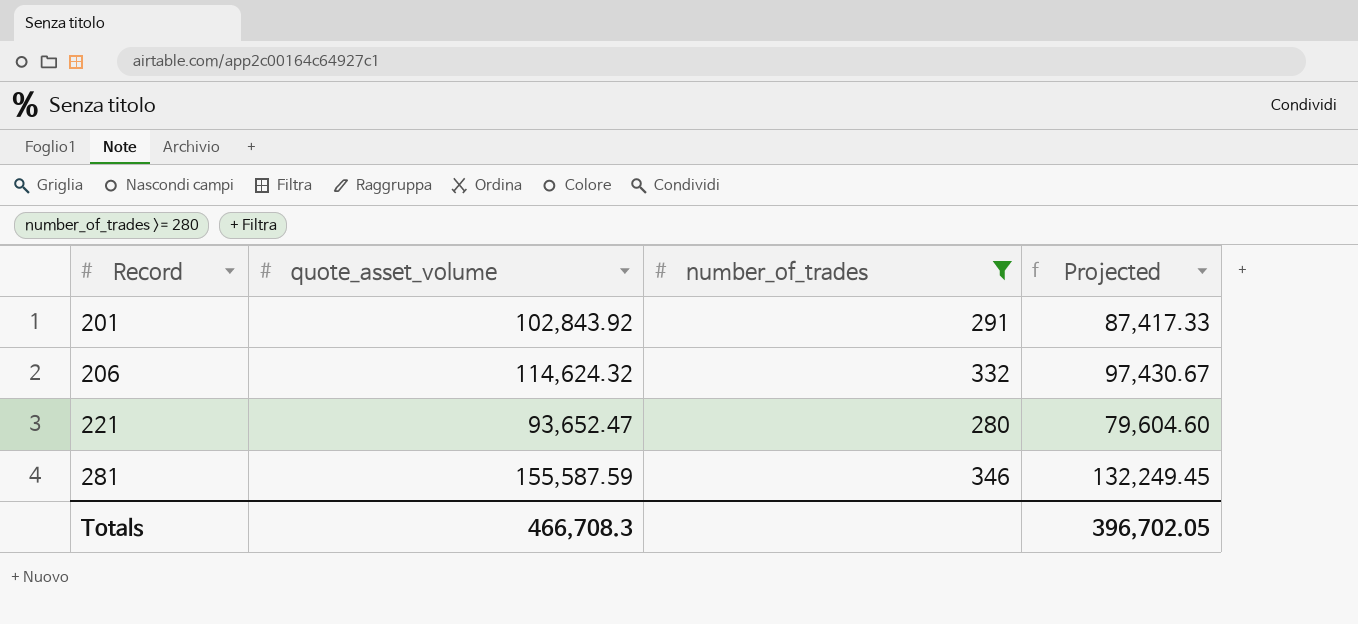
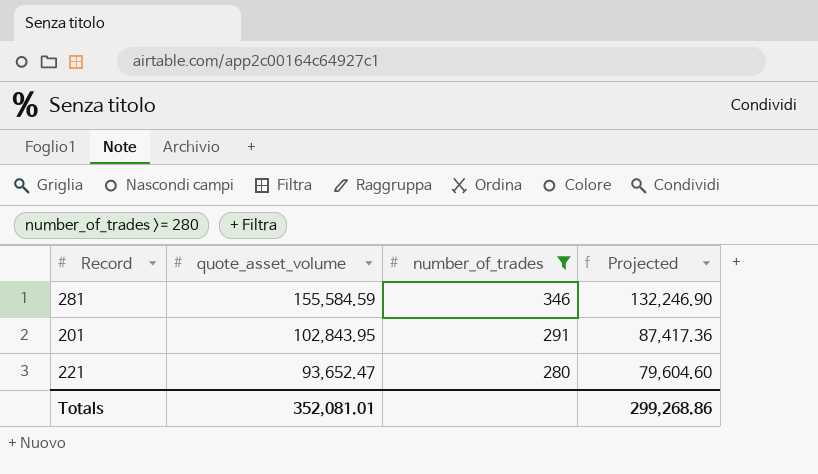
row order: Record ascending -> quote_asset_volume descending
row 206: 114,624.32 | 332 | 97,430.67 -> none
281 | quote_asset_volume: 155,587.59 -> 155,584.59
281 | Projected: 132,249.45 -> 132,246.90
201 | quote_asset_volume: 102,843.92 -> 102,843.95
201 | Projected: 87,417.33 -> 87,417.36
Totals | quote_asset_volume: 466,708.3 -> 352,081.01
Totals | Projected: 396,702.05 -> 299,268.86

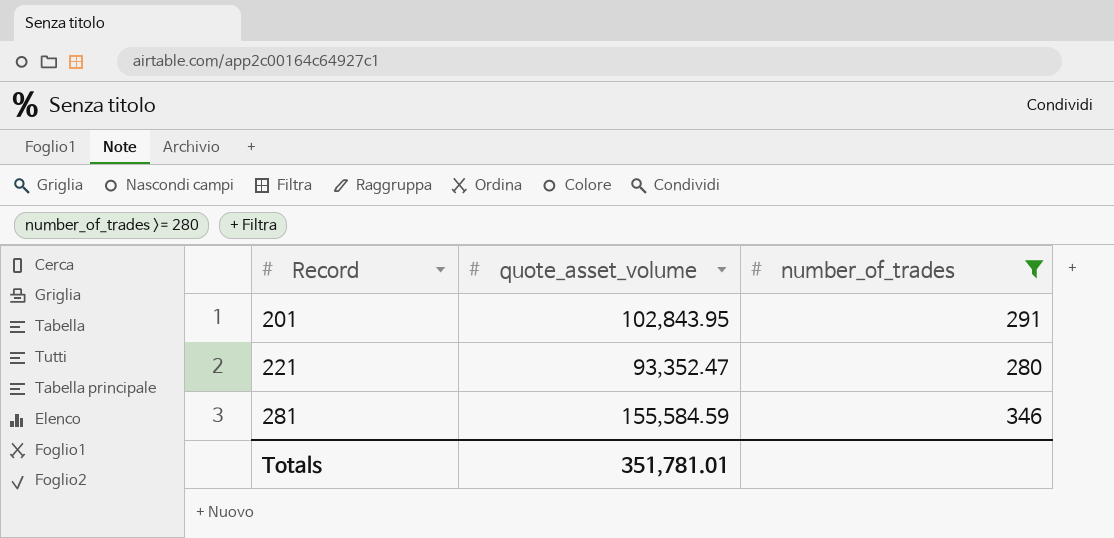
row order: quote_asset_volume descending -> Record ascending
column Projected | formula: [quote_asset_volume] * 0.85 -> none
221 | quote_asset_volume: 93,652.47 -> 93,352.47
Totals | quote_asset_volume: 352,081.01 -> 351,781.01

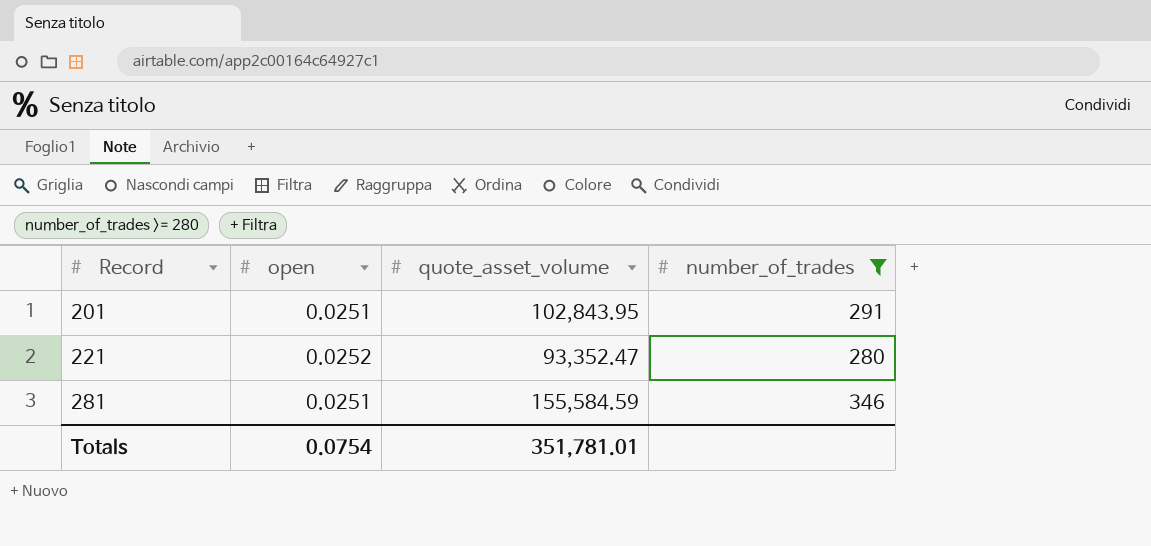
column open | position: none -> 2

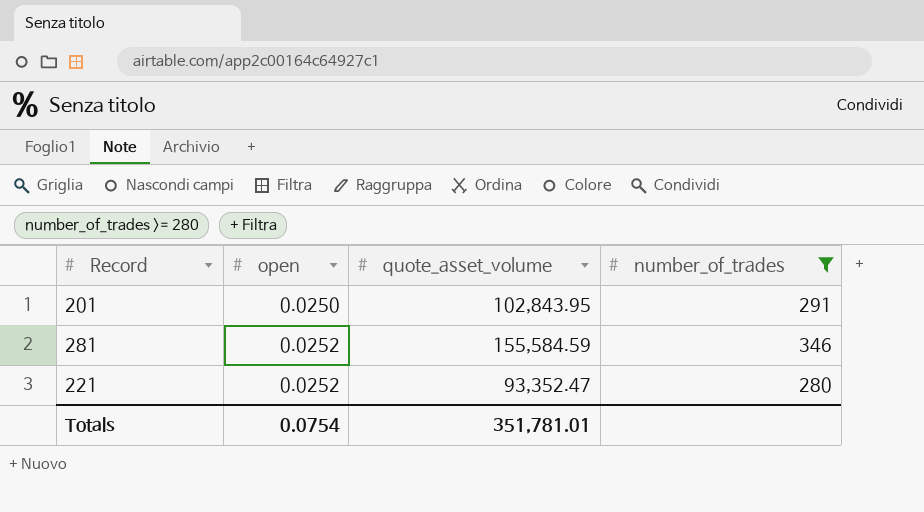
row order: Record ascending -> open ascending
201 | open: 0.0251 -> 0.0250
281 | open: 0.0251 -> 0.0252

